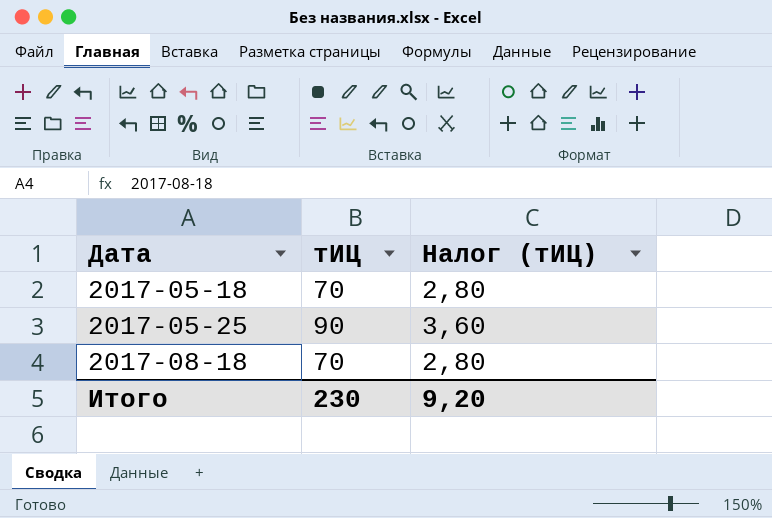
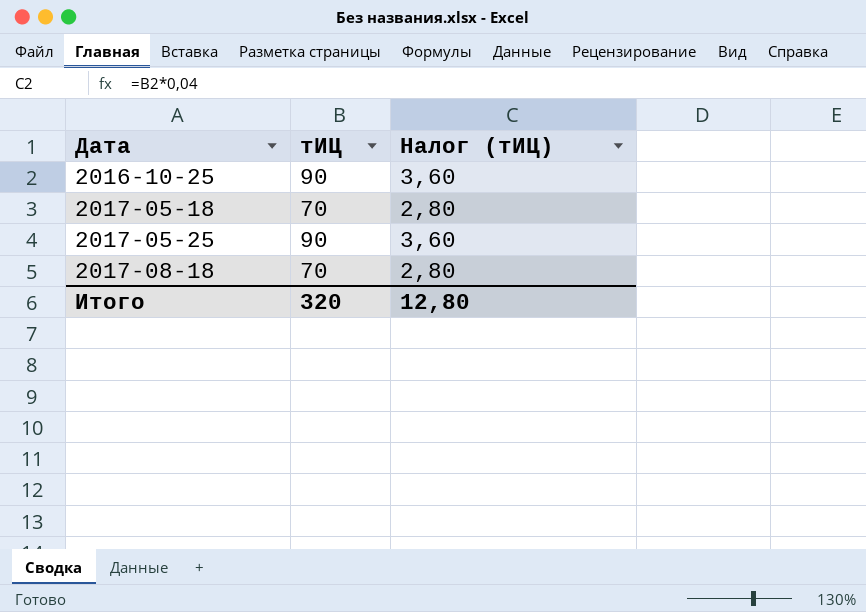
row 2016-10-25: none -> 90 | 3,60
Итого | тИЦ: 230 -> 320
Итого | Налог (тИЦ): 9,20 -> 12,80

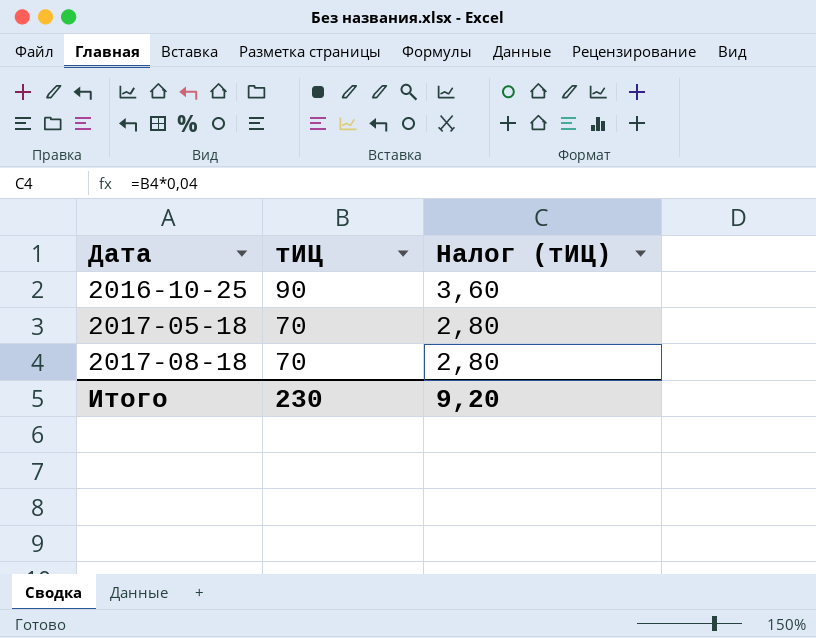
row 2017-05-25: 90 | 3,60 -> none
Итого | тИЦ: 320 -> 230
Итого | Налог (тИЦ): 12,80 -> 9,20

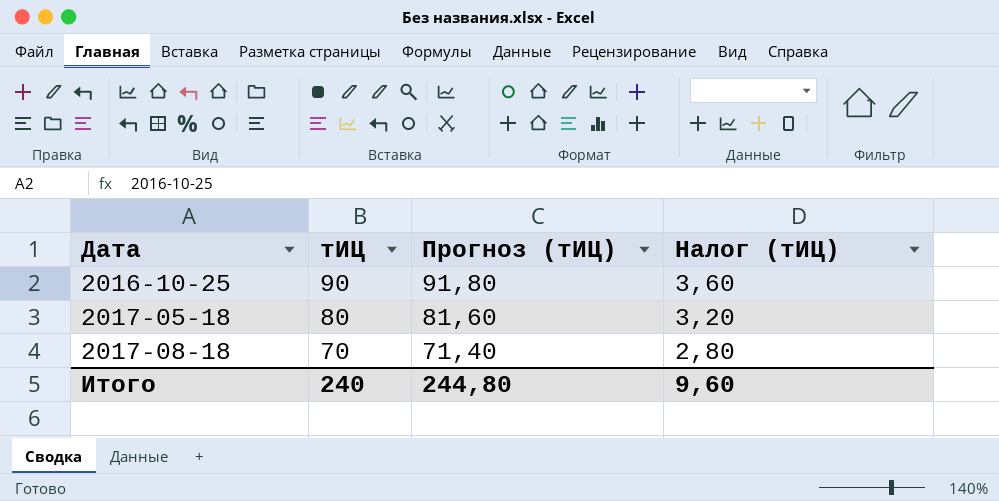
column Прогноз (тИЦ) | formula: none -> [тИЦ] * 1,02
2017-05-18 | тИЦ: 70 -> 80
2017-05-18 | Налог (тИЦ): 2,80 -> 3,20
Итого | тИЦ: 230 -> 240
Итого | Налог (тИЦ): 9,20 -> 9,60

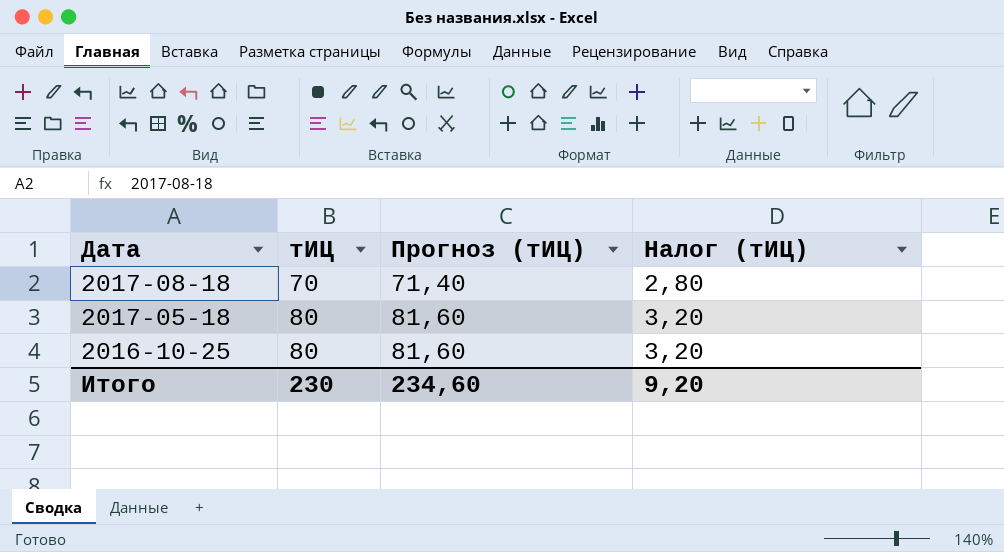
row order: Дата ascending -> Дата descending
2016-10-25 | тИЦ: 90 -> 80
2016-10-25 | Прогноз (тИЦ): 91,80 -> 81,60
2016-10-25 | Налог (тИЦ): 3,60 -> 3,20
Итого | тИЦ: 240 -> 230
Итого | Прогноз (тИЦ): 244,80 -> 234,60
Итого | Налог (тИЦ): 9,60 -> 9,20

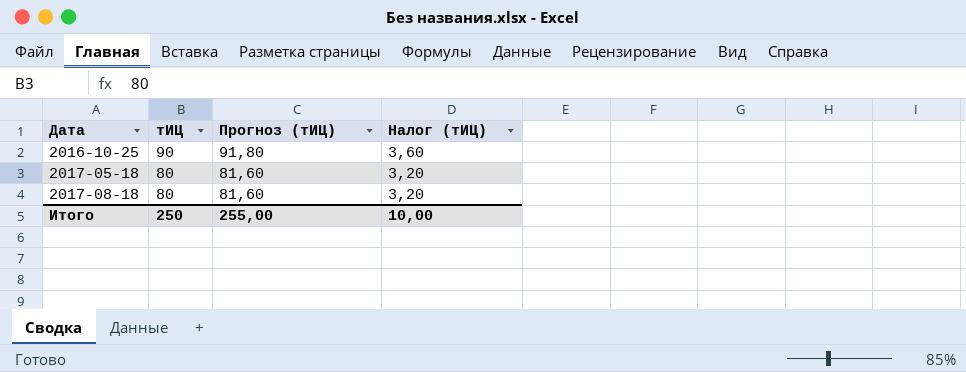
row order: Дата descending -> Дата ascending
2016-10-25 | тИЦ: 80 -> 90
2016-10-25 | Прогноз (тИЦ): 81,60 -> 91,80
2016-10-25 | Налог (тИЦ): 3,20 -> 3,60
2017-08-18 | тИЦ: 70 -> 80
2017-08-18 | Прогноз (тИЦ): 71,40 -> 81,60
2017-08-18 | Налог (тИЦ): 2,80 -> 3,20
Итого | тИЦ: 230 -> 250
Итого | Прогноз (тИЦ): 234,60 -> 255,00
Итого | Налог (тИЦ): 9,20 -> 10,00

